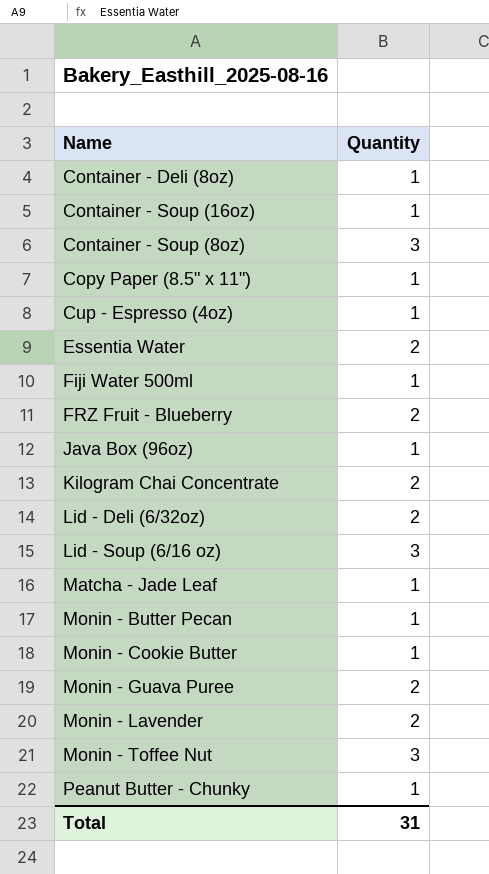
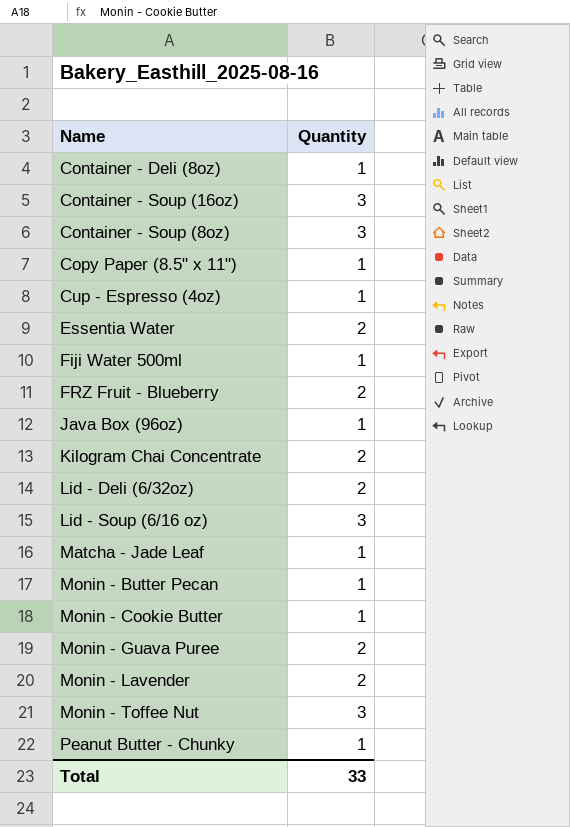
Container - Soup (16oz) | Quantity: 1 -> 3
Total | Quantity: 31 -> 33

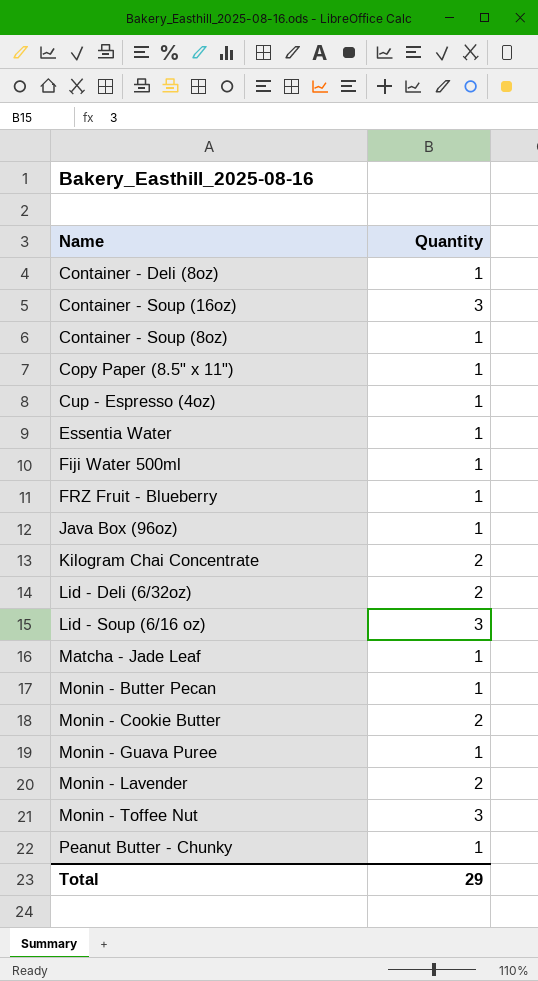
Container - Soup (8oz) | Quantity: 3 -> 1
Essentia Water | Quantity: 2 -> 1
FRZ Fruit - Blueberry | Quantity: 2 -> 1
Monin - Cookie Butter | Quantity: 1 -> 2
Monin - Guava Puree | Quantity: 2 -> 1
Total | Quantity: 33 -> 29

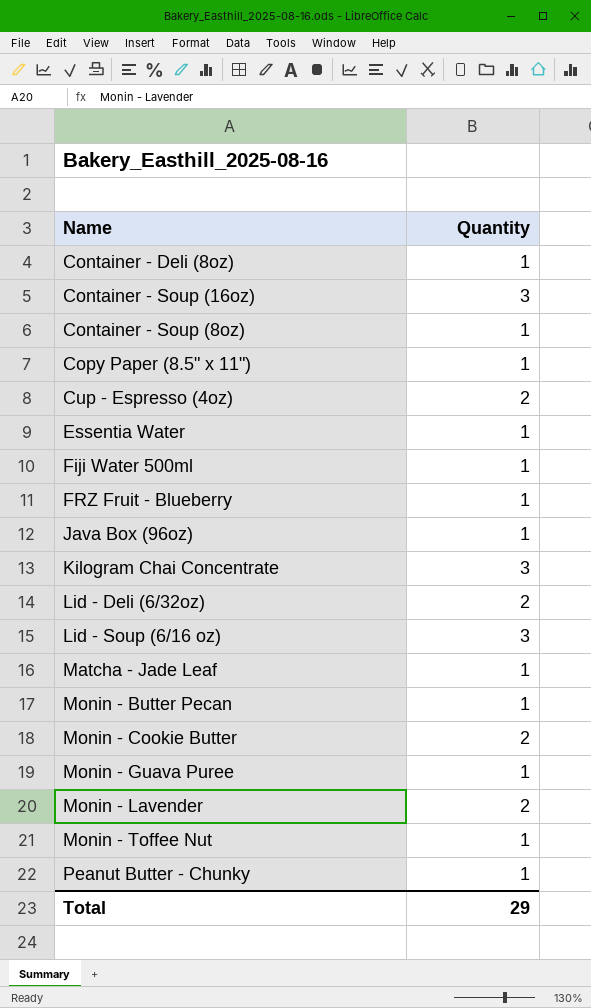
Cup - Espresso (4oz) | Quantity: 1 -> 2
Kilogram Chai Concentrate | Quantity: 2 -> 3
Monin - Toffee Nut | Quantity: 3 -> 1

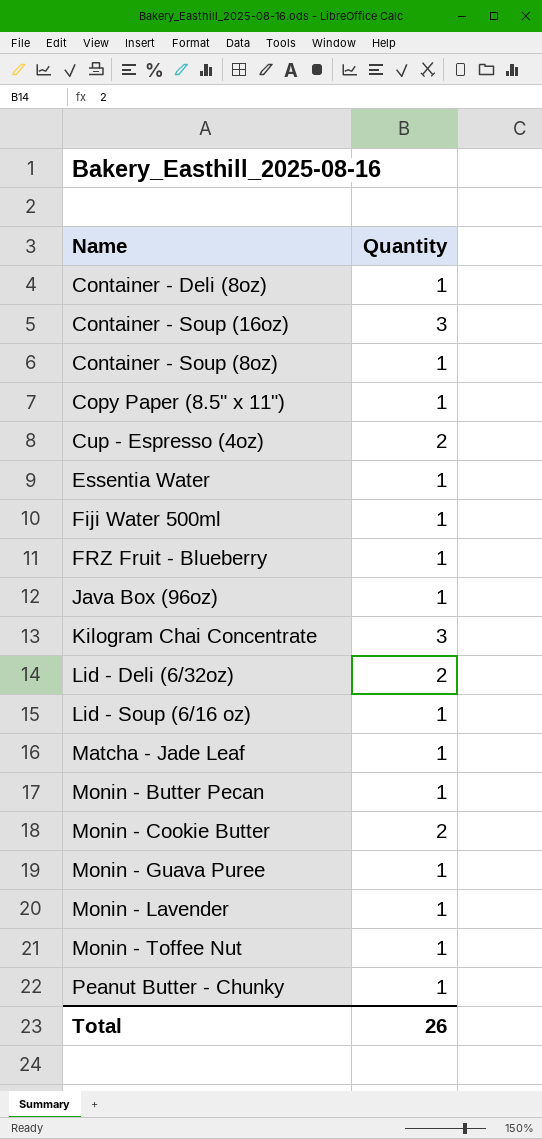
Lid - Soup (6/16 oz) | Quantity: 3 -> 1
Monin - Lavender | Quantity: 2 -> 1
Total | Quantity: 29 -> 26

